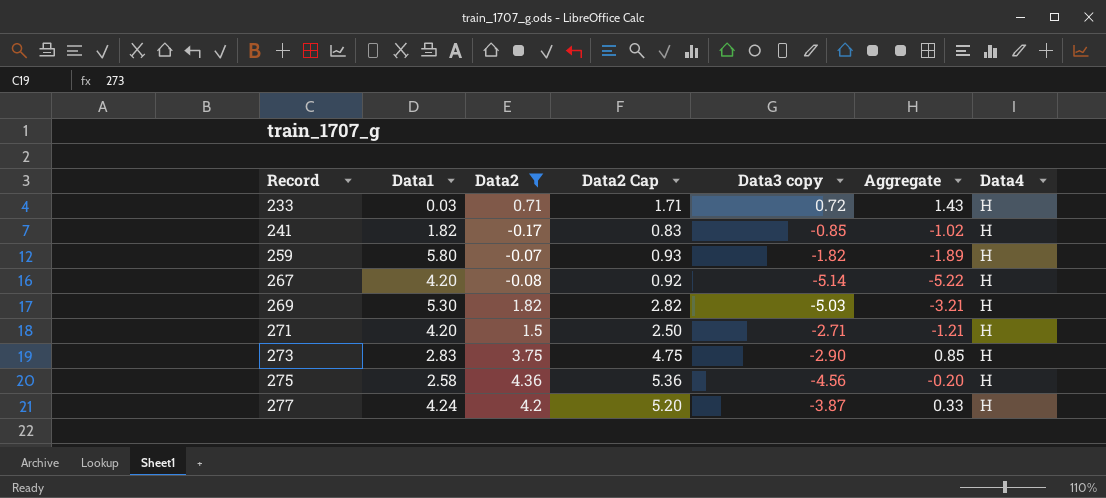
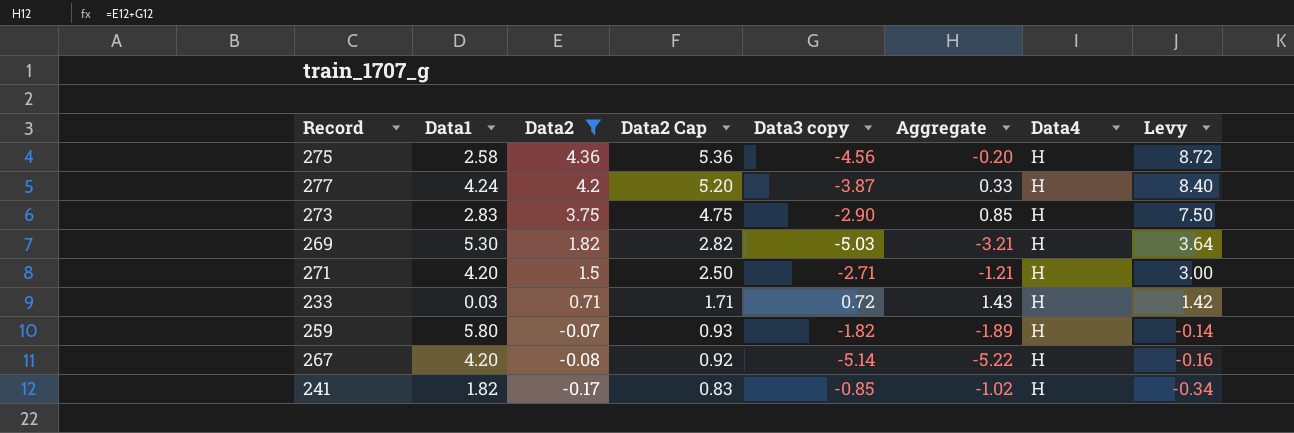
row order: Record ascending -> Data2 descending
column Levy | formula: none -> [Data2] * 2

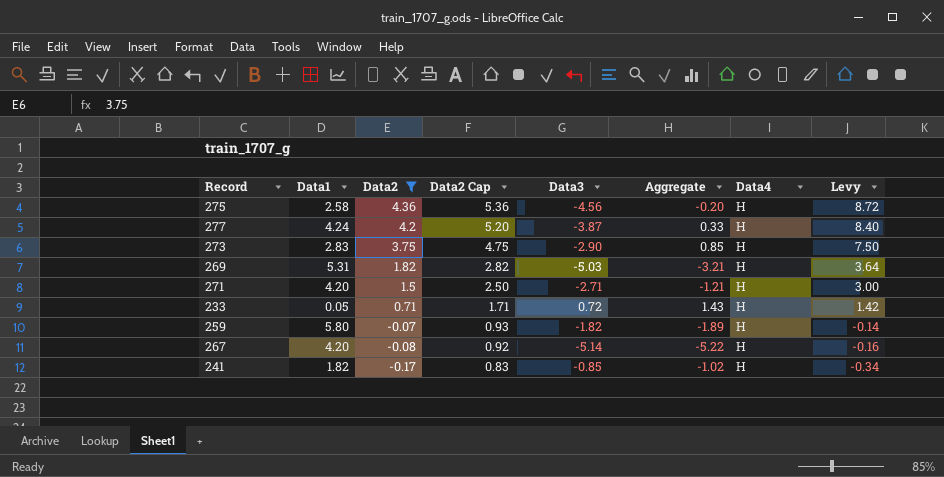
column name: Data3 copy -> Data3
269 | Data1: 5.30 -> 5.31
233 | Data1: 0.03 -> 0.05

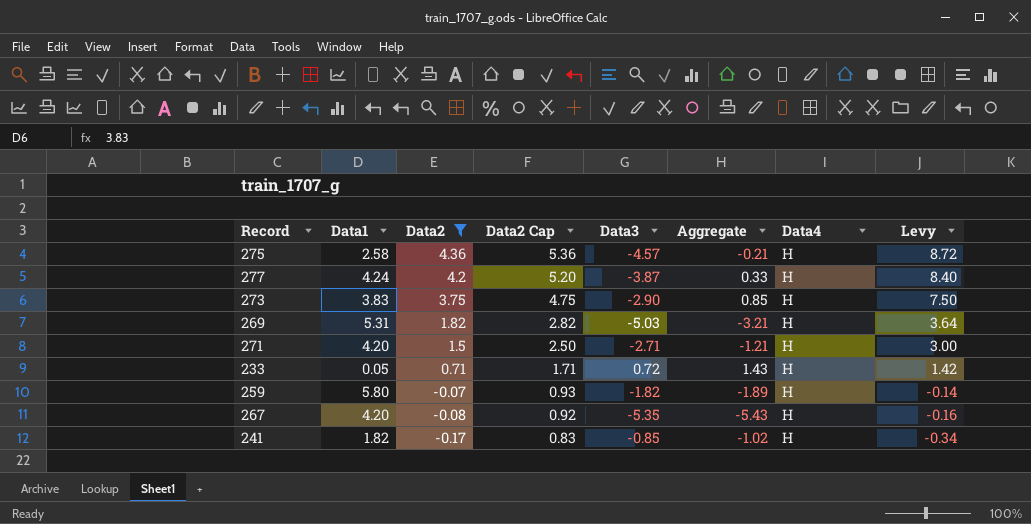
275 | Data3: -4.56 -> -4.57
275 | Aggregate: -0.20 -> -0.21
273 | Data1: 2.83 -> 3.83
267 | Data3: -5.14 -> -5.35
267 | Aggregate: -5.22 -> -5.43

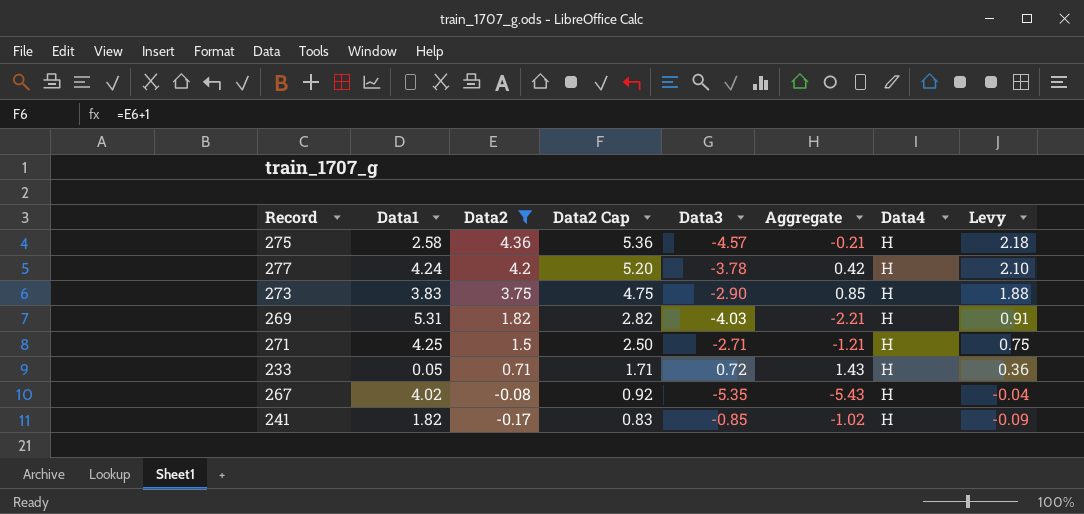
column Levy | formula: [Data2] * 2 -> [Data2] * 0.5
row 259: 5.80 | -0.07 | 0.93 | -1.82 | -1.89 | H | -0.14 -> none
277 | Data3: -3.87 -> -3.78
277 | Aggregate: 0.33 -> 0.42
269 | Data3: -5.03 -> -4.03
269 | Aggregate: -3.21 -> -2.21
271 | Data1: 4.20 -> 4.25
267 | Data1: 4.20 -> 4.02

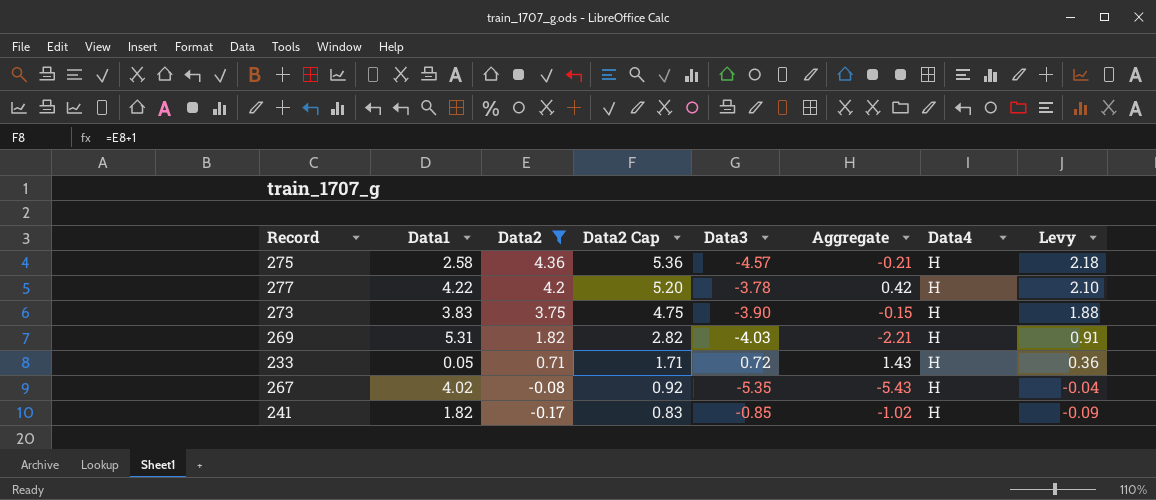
row 271: 4.25 | 1.5 | 2.50 | -2.71 | -1.21 | H | 0.75 -> none
277 | Data1: 4.24 -> 4.22
273 | Data3: -2.90 -> -3.90
273 | Aggregate: 0.85 -> -0.15

